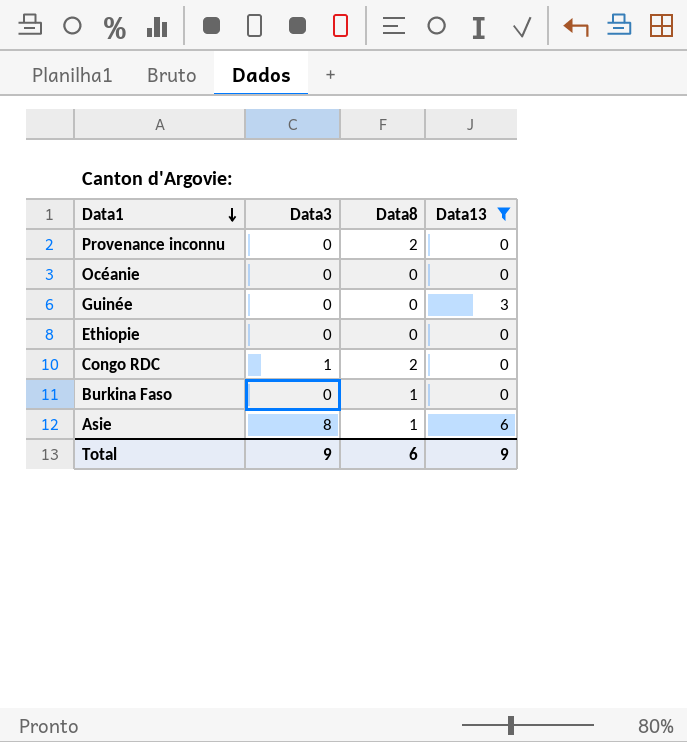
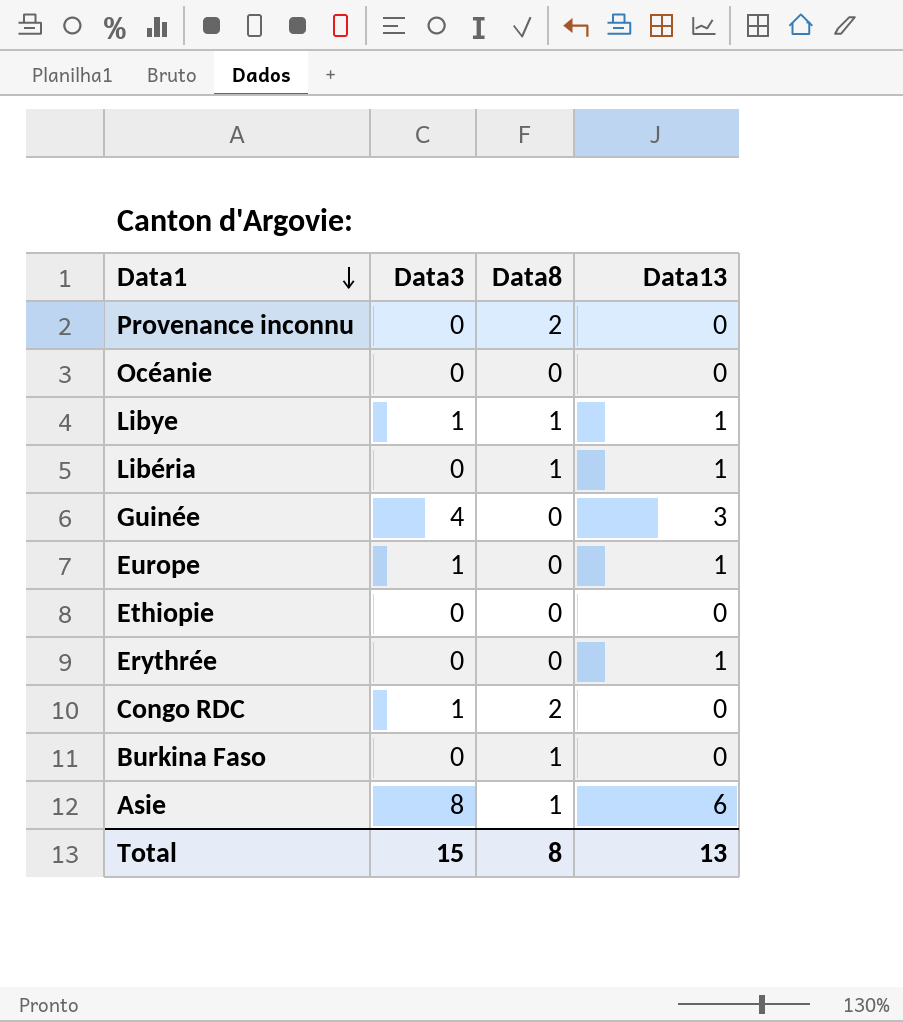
filter: Data13 != 1 -> none
Guinée | Data3: 0 -> 4
Total | Data3: 9 -> 15
Total | Data8: 6 -> 8
Total | Data13: 9 -> 13

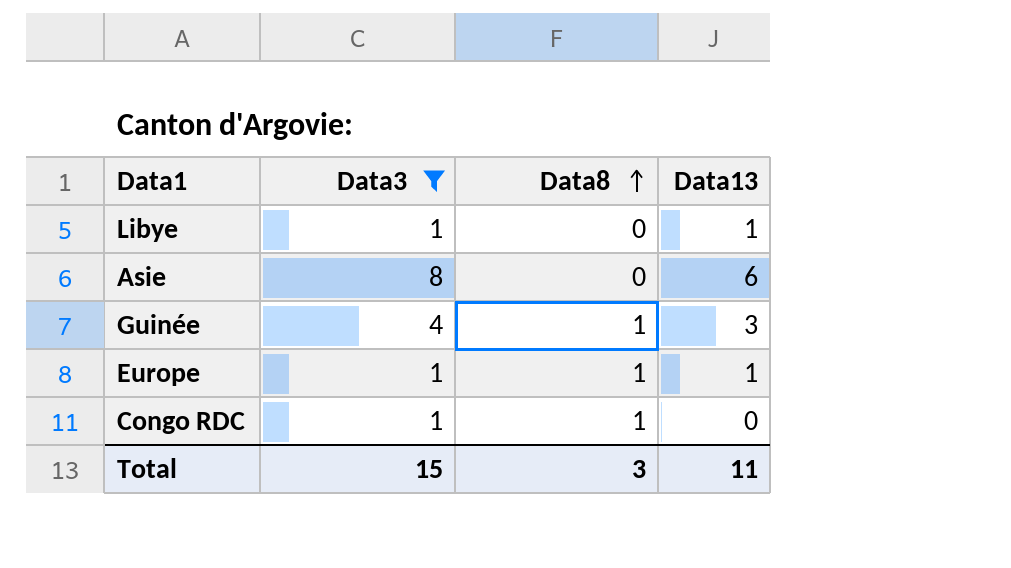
filter: none -> Data3 != 0
row order: Data1 descending -> Data8 ascending
Libye | Data8: 1 -> 0
Asie | Data8: 1 -> 0
Guinée | Data8: 0 -> 1
Europe | Data8: 0 -> 1
Congo RDC | Data8: 2 -> 1
Total | Data8: 8 -> 3
Total | Data13: 13 -> 11

